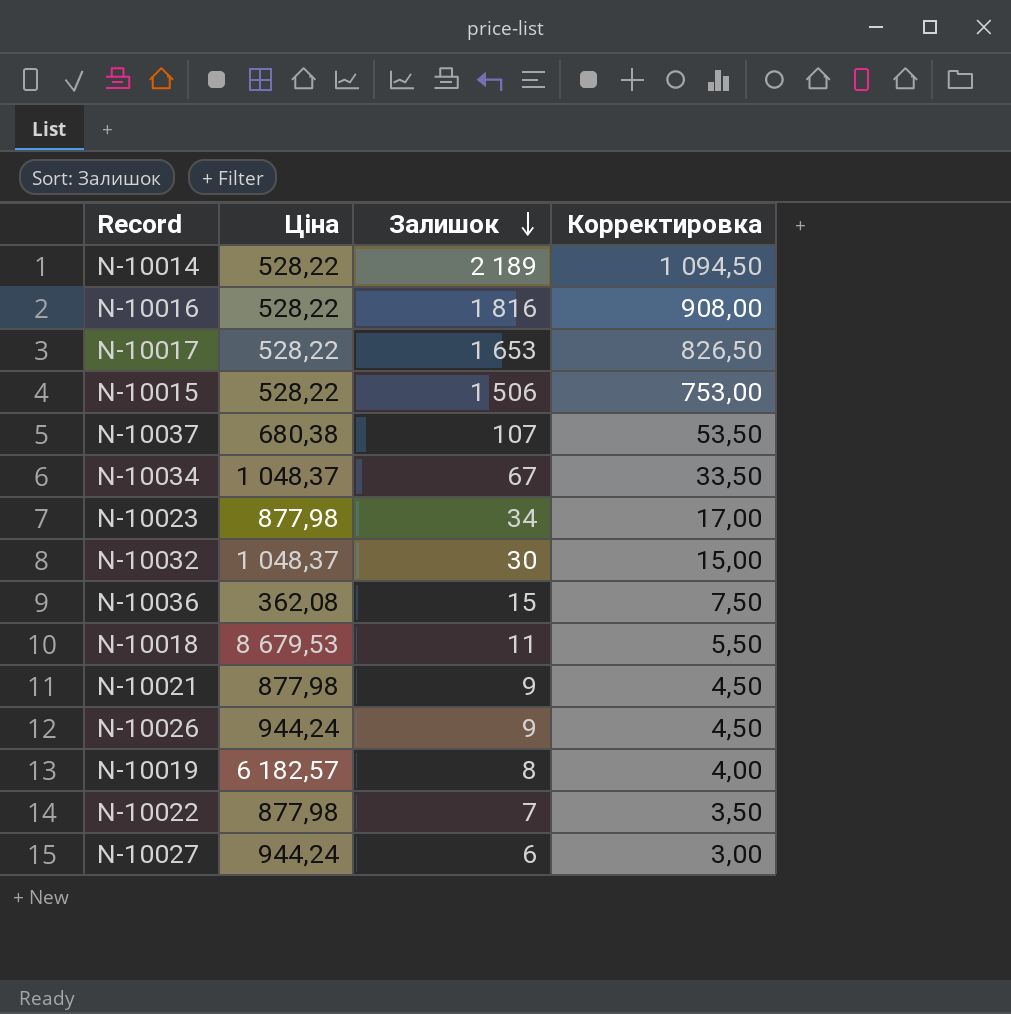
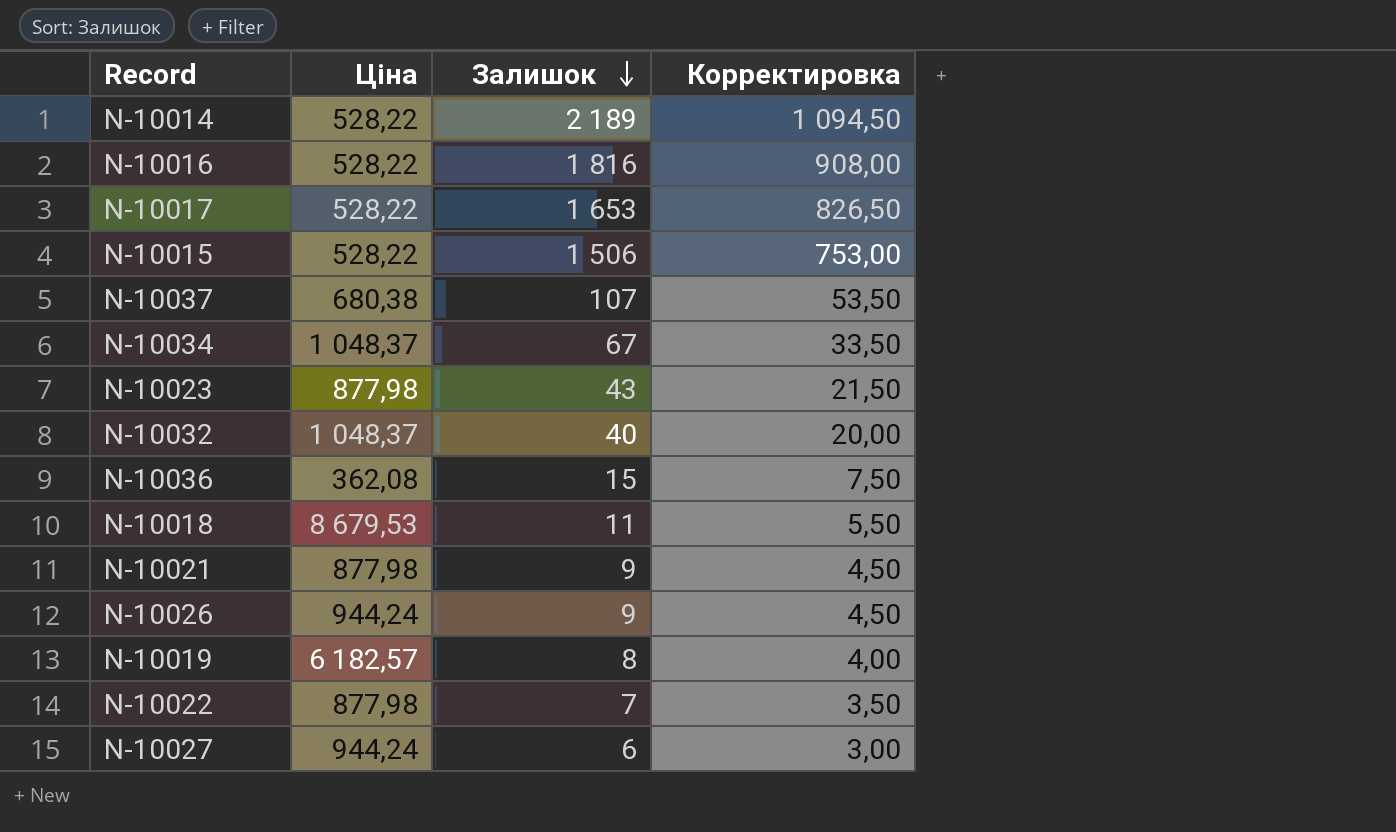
N-10023 | Залишок: 34 -> 43
N-10023 | Корректировка: 17,00 -> 21,50
N-10032 | Залишок: 30 -> 40
N-10032 | Корректировка: 15,00 -> 20,00

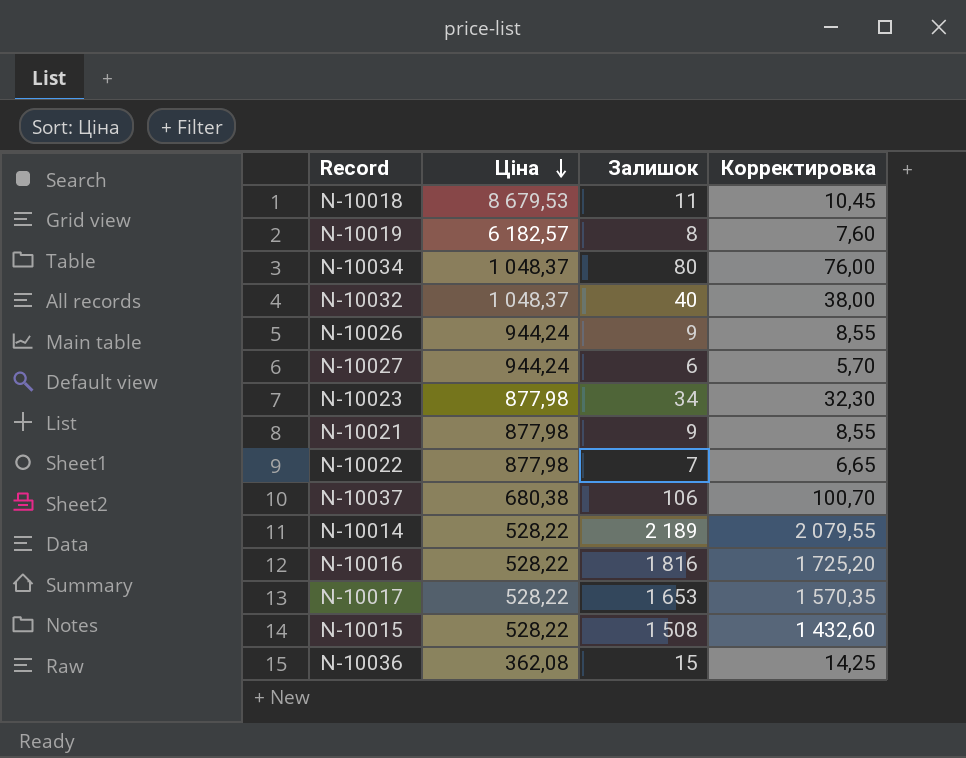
row order: Залишок descending -> Ціна descending
column Корректировка | formula: [Залишок] * 0,5 -> [Залишок] * 0,95
N-10034 | Залишок: 67 -> 80
N-10023 | Залишок: 43 -> 34
N-10037 | Залишок: 107 -> 106
N-10015 | Залишок: 1 506 -> 1 508

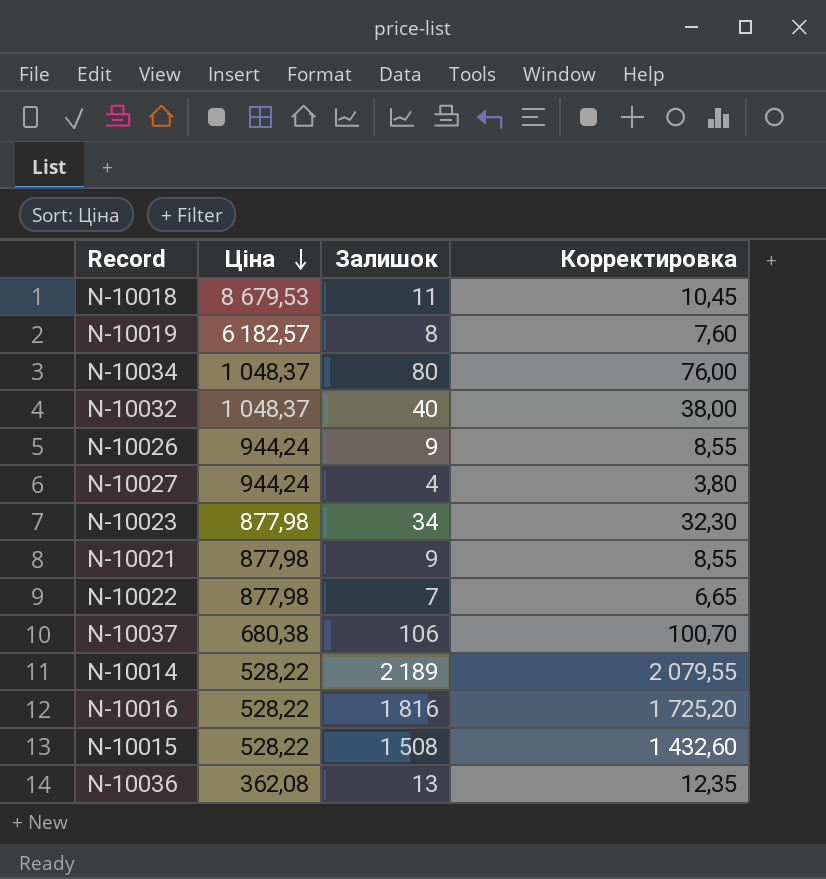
row N-10017: 528,22 | 1 653 | 1 570,35 -> none
N-10027 | Залишок: 6 -> 4
N-10027 | Корректировка: 5,70 -> 3,80
N-10036 | Залишок: 15 -> 13
N-10036 | Корректировка: 14,25 -> 12,35

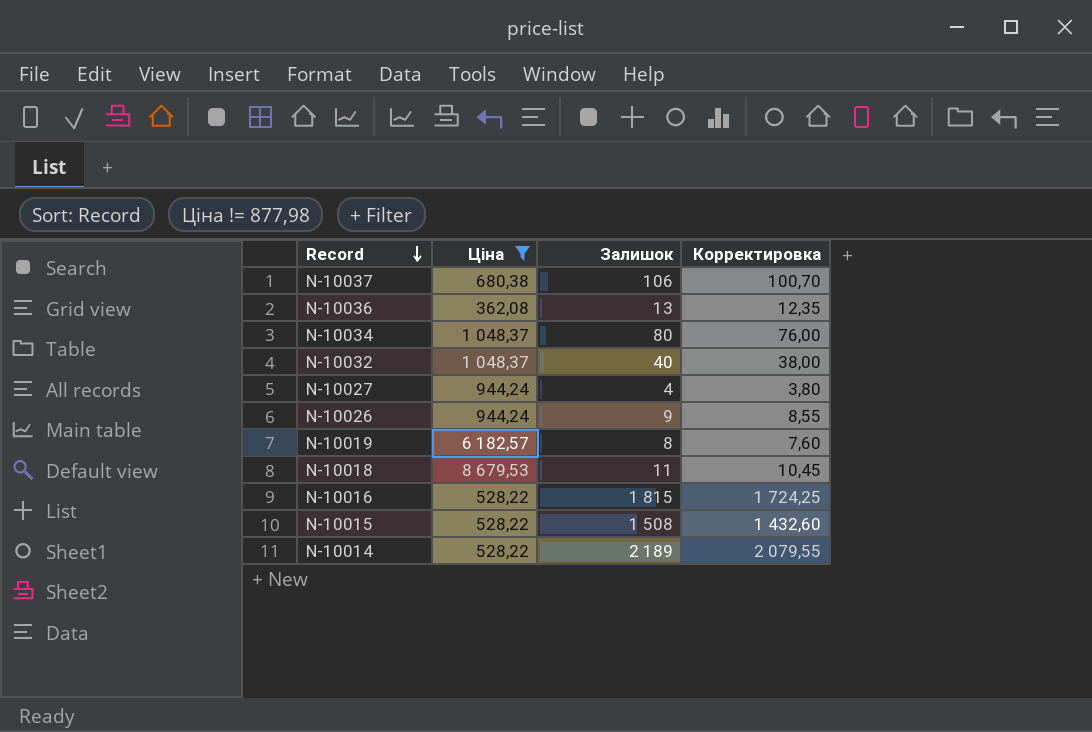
filter: none -> Ціна != 877,98
row order: Ціна descending -> Record descending
N-10016 | Залишок: 1 816 -> 1 815
N-10016 | Корректировка: 1 725,20 -> 1 724,25

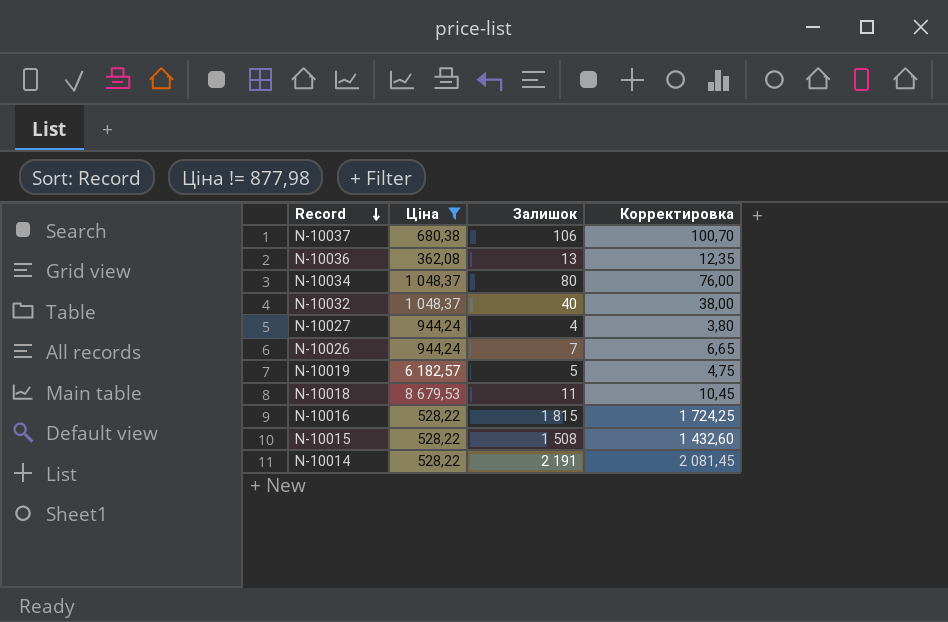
N-10026 | Залишок: 9 -> 7
N-10026 | Корректировка: 8,55 -> 6,65
N-10019 | Залишок: 8 -> 5
N-10019 | Корректировка: 7,60 -> 4,75
N-10014 | Залишок: 2 189 -> 2 191
N-10014 | Корректировка: 2 079,55 -> 2 081,45

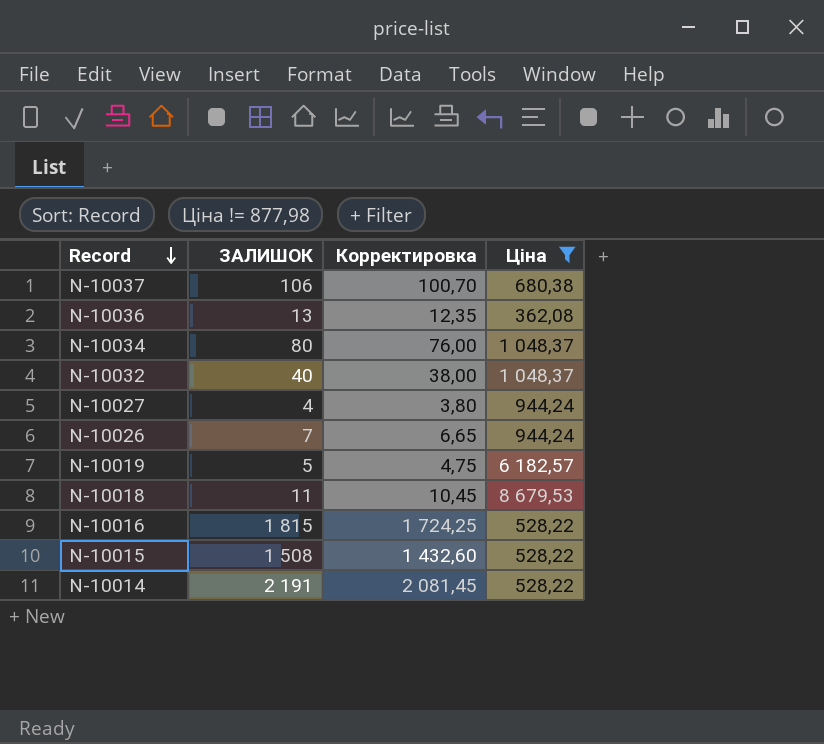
column name: Залишок -> ЗАЛИШОК
column Ціна | position: 2 -> 4

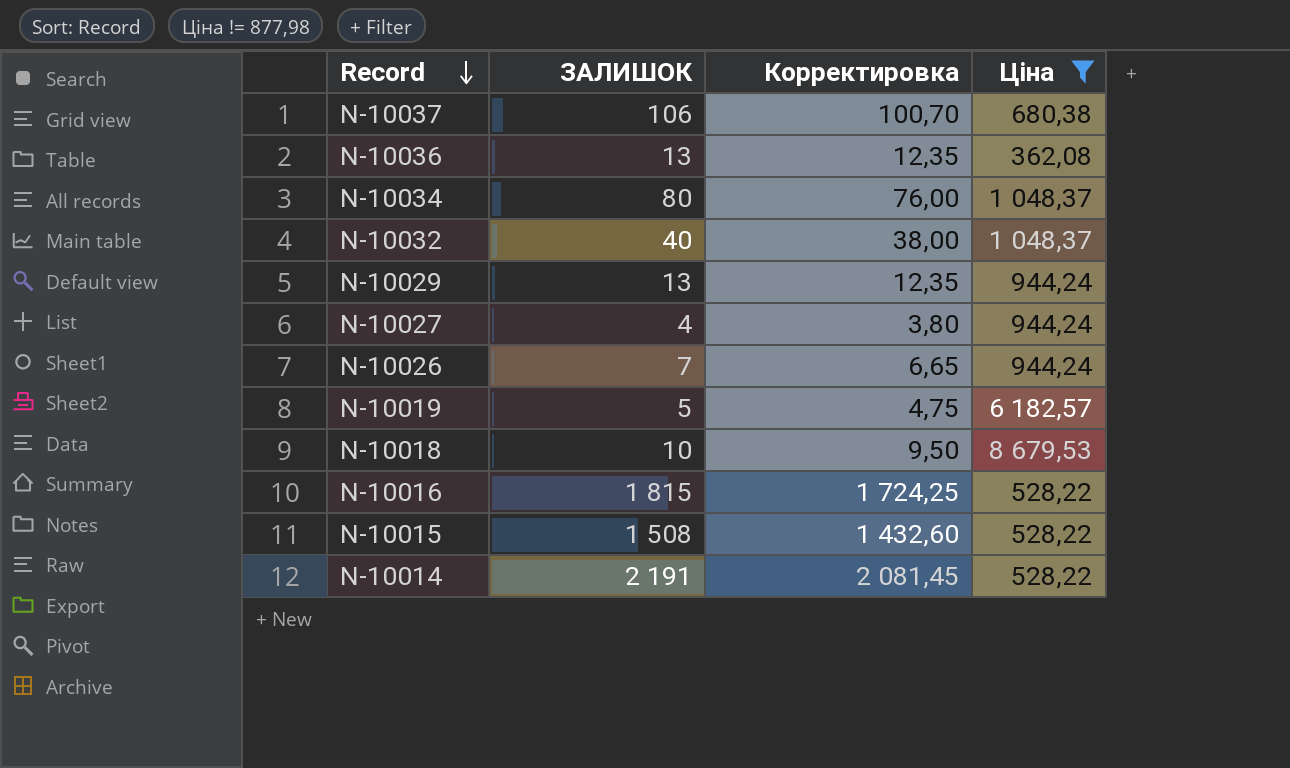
row N-10029: none -> 13 | 12,35 | 944,24
N-10018 | ЗАЛИШОК: 11 -> 10
N-10018 | Корректировка: 10,45 -> 9,50

